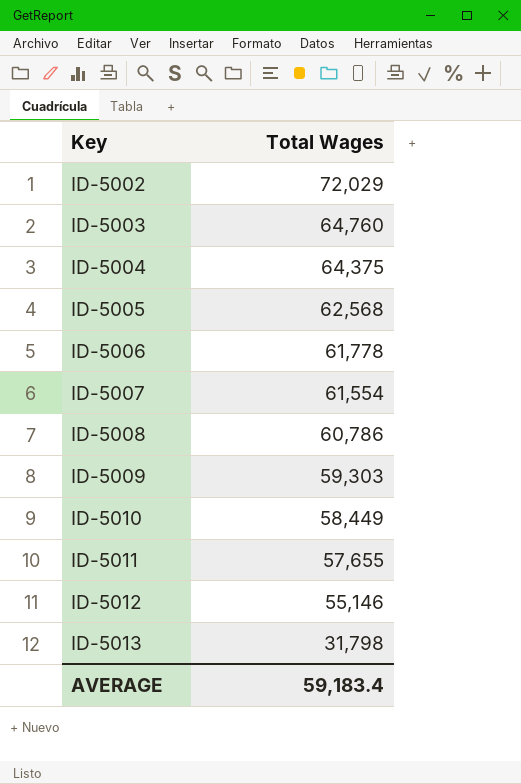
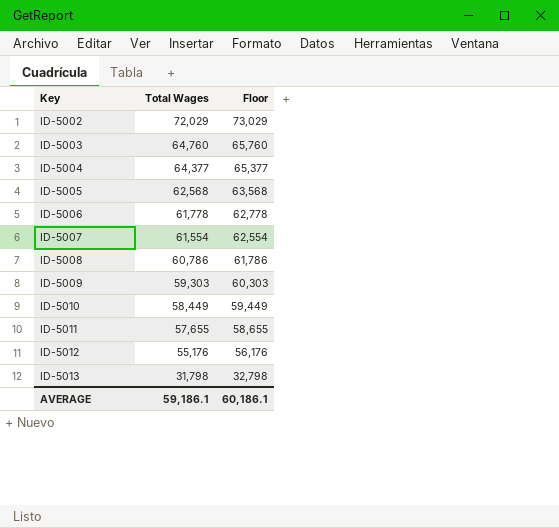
column Floor | formula: none -> [Total Wages] + 1000
ID-5004 | Total Wages: 64,375 -> 64,377
ID-5012 | Total Wages: 55,146 -> 55,176
AVERAGE | Total Wages: 59,183.4 -> 59,186.1

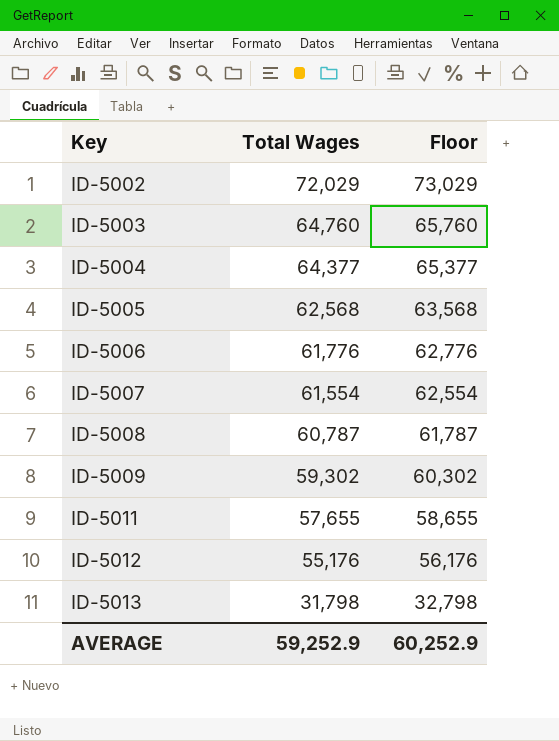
row ID-5010: 58,449 | 59,449 -> none
ID-5006 | Total Wages: 61,778 -> 61,776
ID-5006 | Floor: 62,778 -> 62,776
ID-5008 | Total Wages: 60,786 -> 60,787
ID-5008 | Floor: 61,786 -> 61,787
ID-5009 | Total Wages: 59,303 -> 59,302
ID-5009 | Floor: 60,303 -> 60,302
AVERAGE | Total Wages: 59,186.1 -> 59,252.9
AVERAGE | Floor: 60,186.1 -> 60,252.9

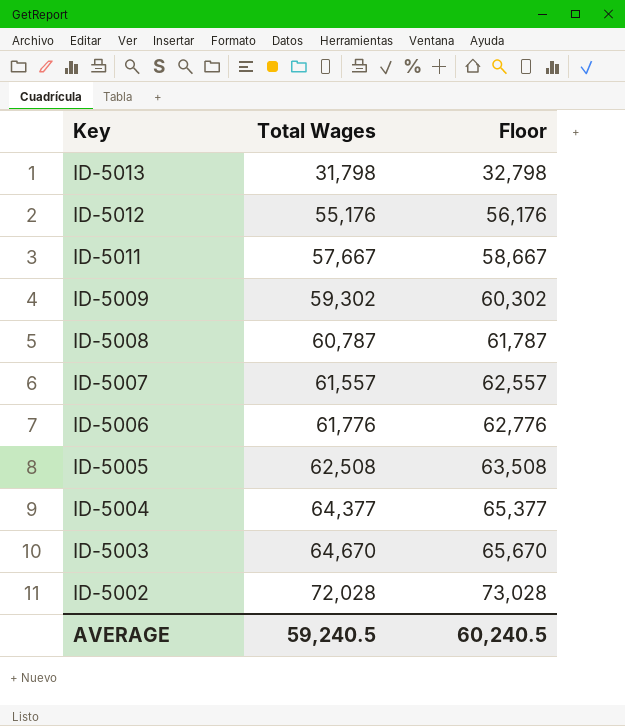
row order: Key ascending -> Key descending
ID-5011 | Total Wages: 57,655 -> 57,667
ID-5011 | Floor: 58,655 -> 58,667
ID-5007 | Total Wages: 61,554 -> 61,557
ID-5007 | Floor: 62,554 -> 62,557
ID-5005 | Total Wages: 62,568 -> 62,508
ID-5005 | Floor: 63,568 -> 63,508
ID-5003 | Total Wages: 64,760 -> 64,670
ID-5003 | Floor: 65,760 -> 65,670
ID-5002 | Total Wages: 72,029 -> 72,028
ID-5002 | Floor: 73,029 -> 73,028
AVERAGE | Total Wages: 59,252.9 -> 59,240.5
AVERAGE | Floor: 60,252.9 -> 60,240.5

